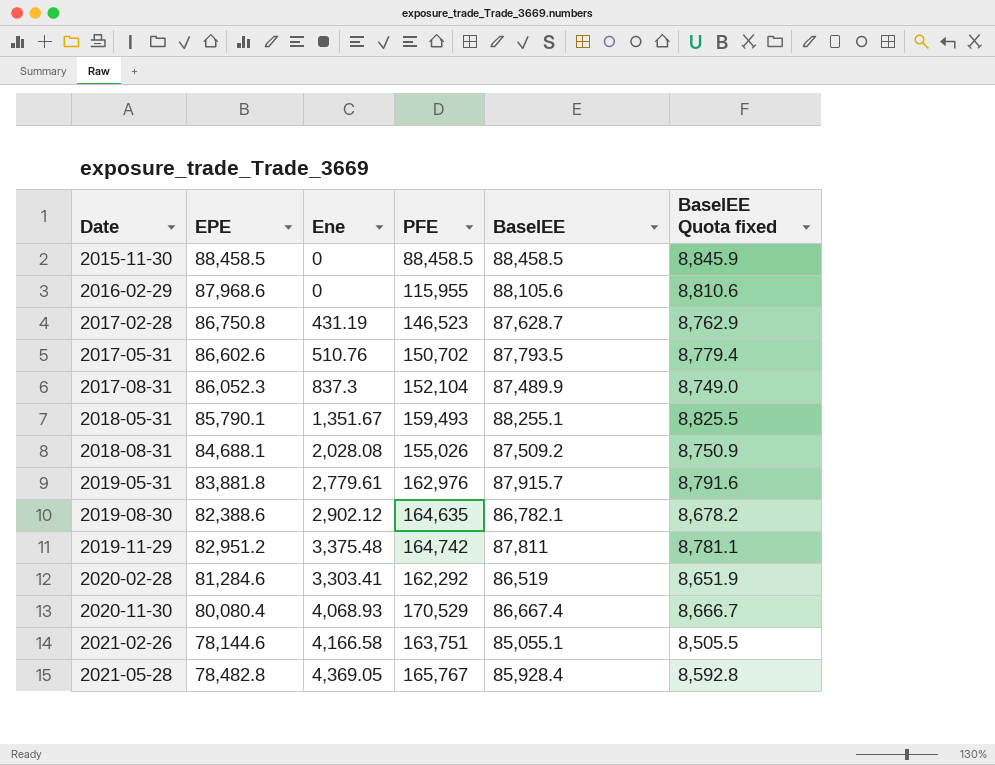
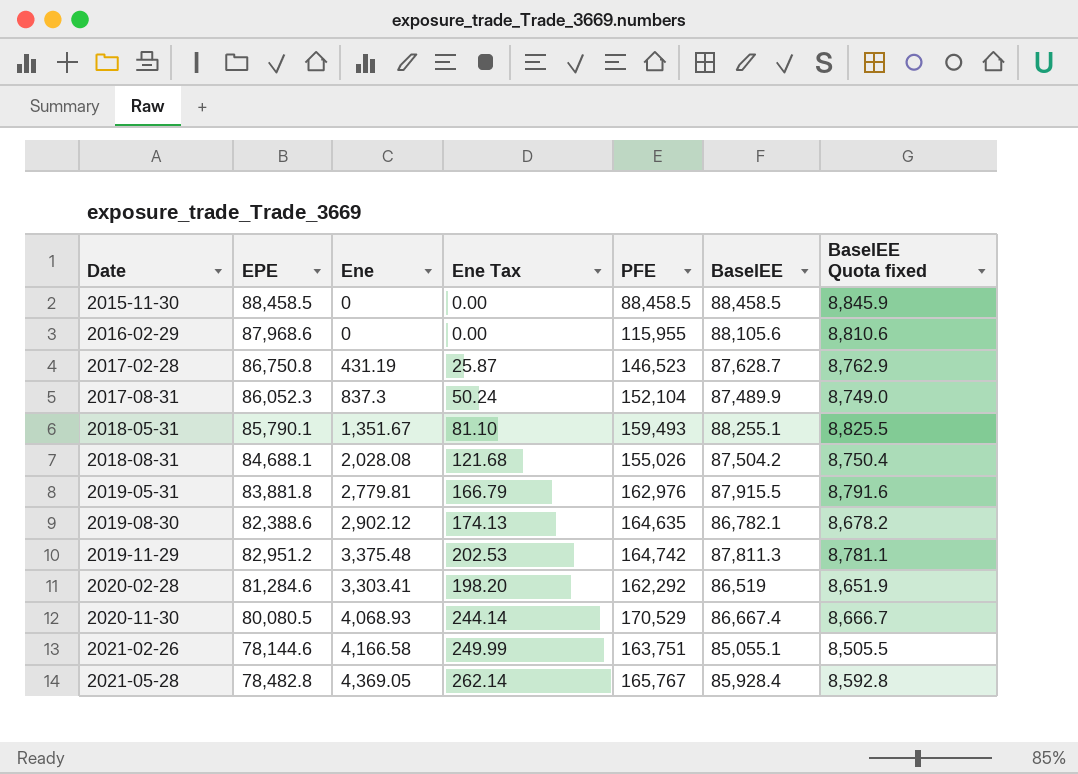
column Ene Tax | formula: none -> [Ene] * 0.06
row 2017-05-31: 86,602.6 | 510.76 | 150,702 | 87,793.5 | 8,779.4 -> none
2018-08-31 | BaselEE: 87,509.2 -> 87,504.2
2018-08-31 | BaselEE Quota fixed: 8,750.9 -> 8,750.4
2019-05-31 | Ene: 2,779.61 -> 2,779.81
2019-05-31 | BaselEE: 87,915.7 -> 87,915.5
2019-11-29 | BaselEE: 87,811 -> 87,811.3
2020-11-30 | EPE: 80,080.4 -> 80,080.5

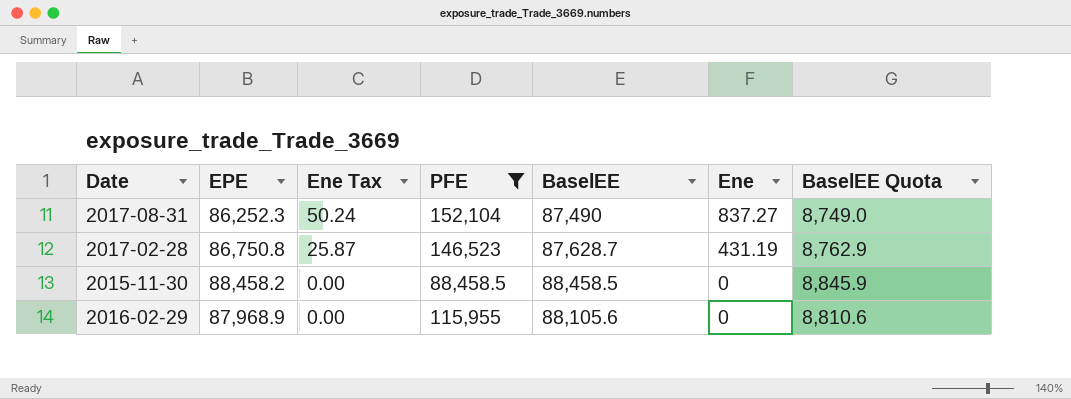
filter: none -> PFE <= 152,104
row order: Date ascending -> Ene Tax descending
column Ene | position: 3 -> 6
column name: BaselEE Quota fixed -> BaselEE Quota
2017-08-31 | EPE: 86,052.3 -> 86,252.3
2017-08-31 | BaselEE: 87,489.9 -> 87,490
2017-08-31 | Ene: 837.3 -> 837.27
2015-11-30 | EPE: 88,458.5 -> 88,458.2
2016-02-29 | EPE: 87,968.6 -> 87,968.9

